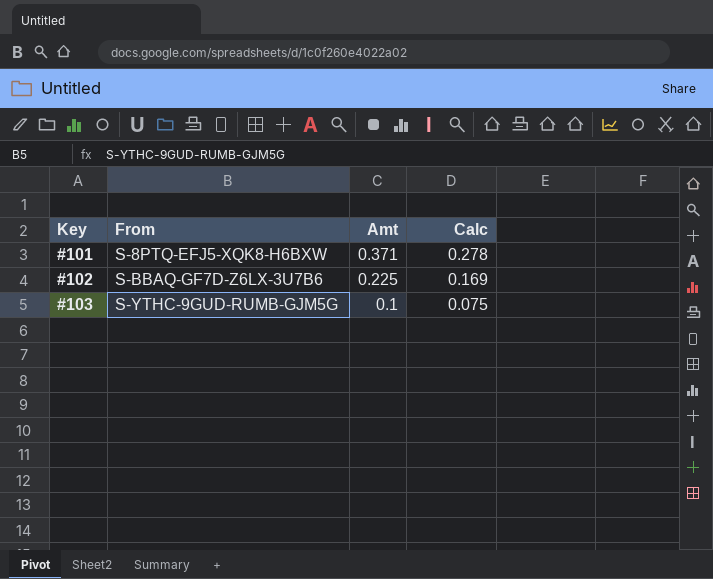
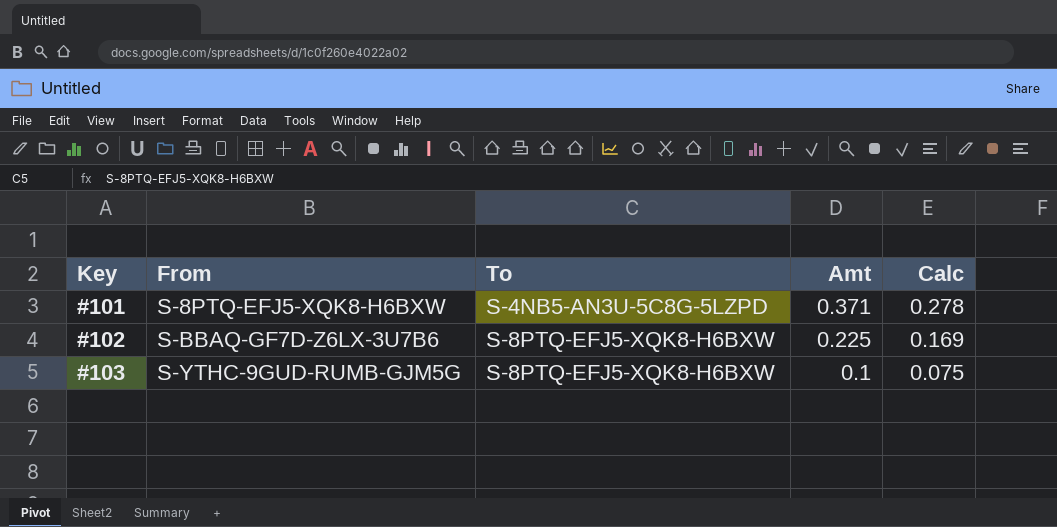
column To | position: none -> 3

